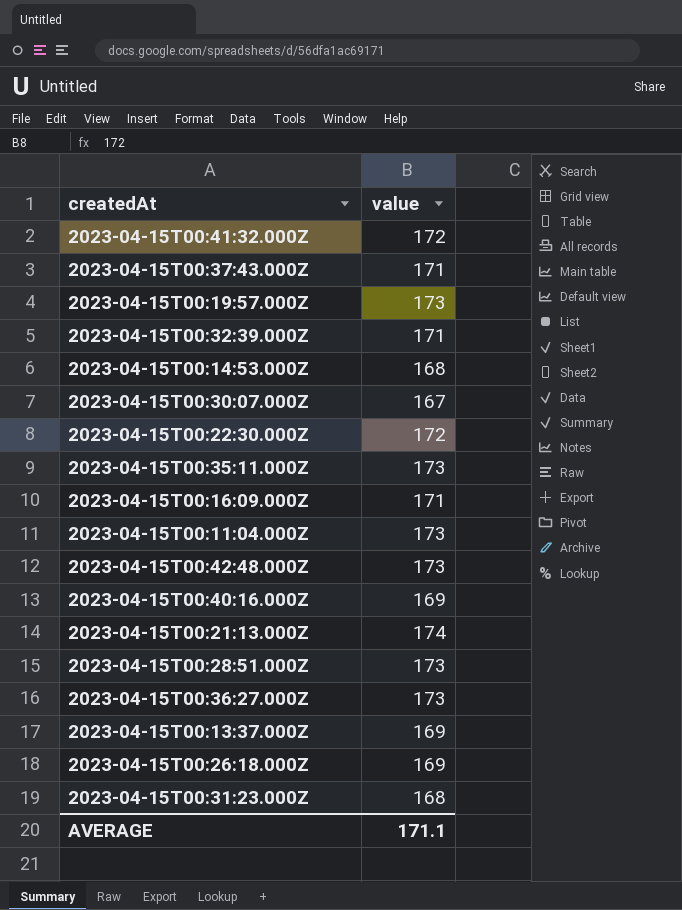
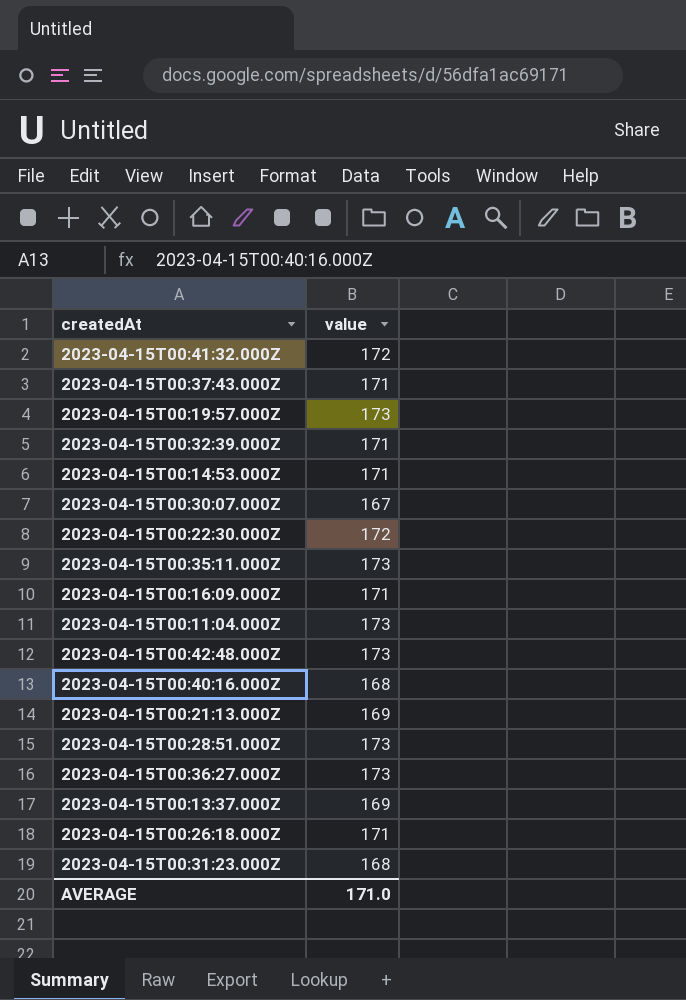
2023-04-15T00:14:53.000Z | value: 168 -> 171
2023-04-15T00:40:16.000Z | value: 169 -> 168
2023-04-15T00:21:13.000Z | value: 174 -> 169
2023-04-15T00:26:18.000Z | value: 169 -> 171
AVERAGE | value: 171.1 -> 171.0

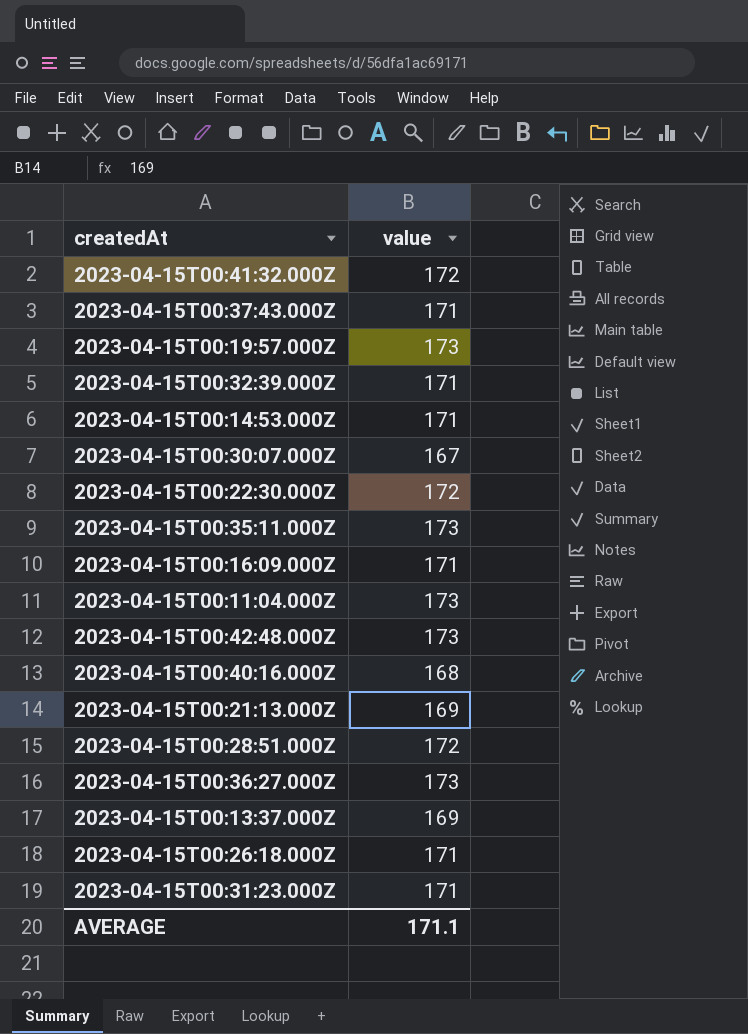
2023-04-15T00:28:51.000Z | value: 173 -> 172
2023-04-15T00:31:23.000Z | value: 168 -> 171
AVERAGE | value: 171.0 -> 171.1

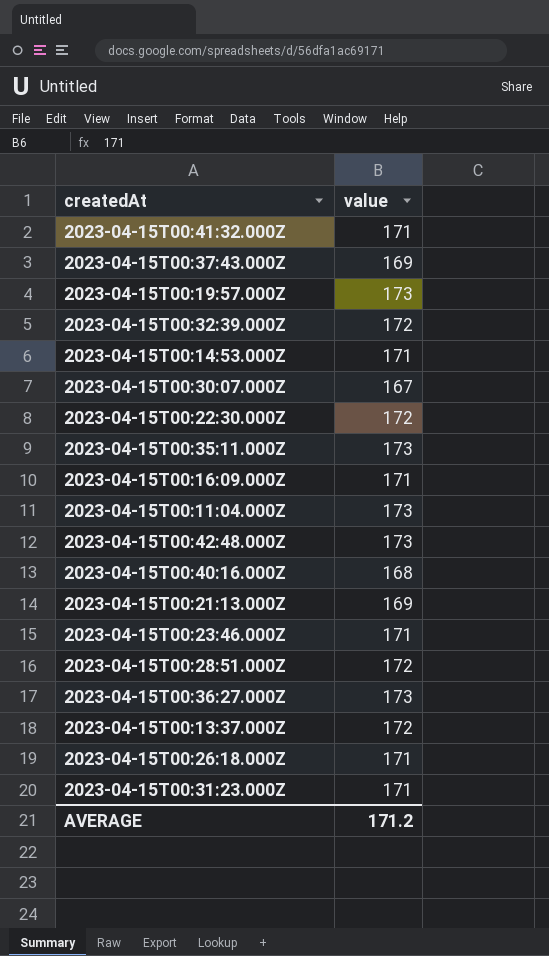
2023-04-15T00:41:32.000Z | value: 172 -> 171
2023-04-15T00:37:43.000Z | value: 171 -> 169
2023-04-15T00:32:39.000Z | value: 171 -> 172
row 2023-04-15T00:23:46.000Z: none -> 171
2023-04-15T00:13:37.000Z | value: 169 -> 172
AVERAGE | value: 171.1 -> 171.2

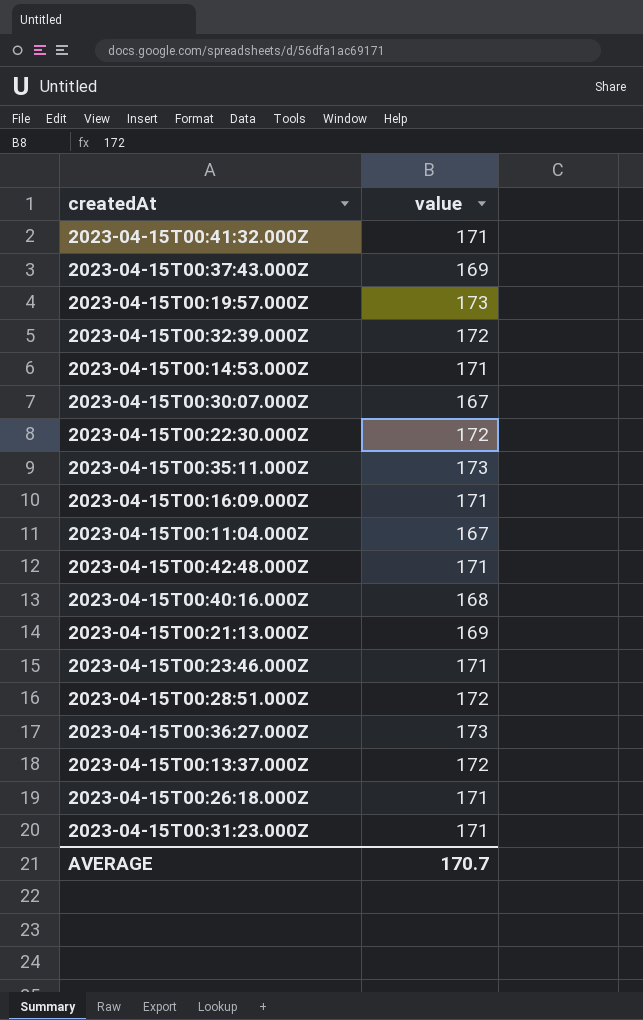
2023-04-15T00:11:04.000Z | value: 173 -> 167
2023-04-15T00:42:48.000Z | value: 173 -> 171
AVERAGE | value: 171.2 -> 170.7

